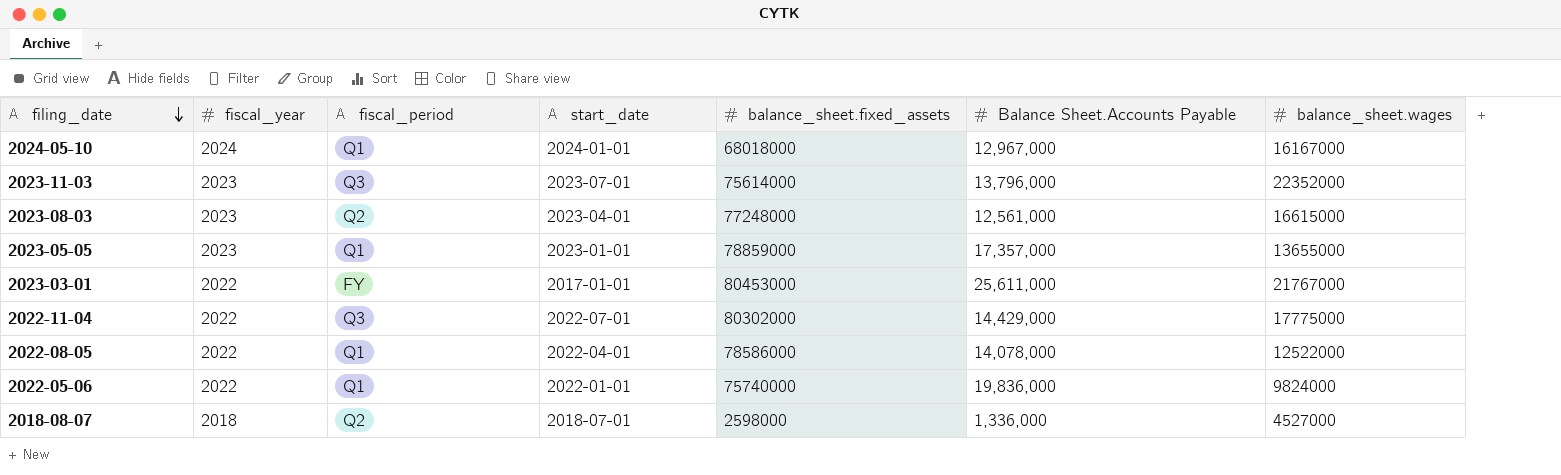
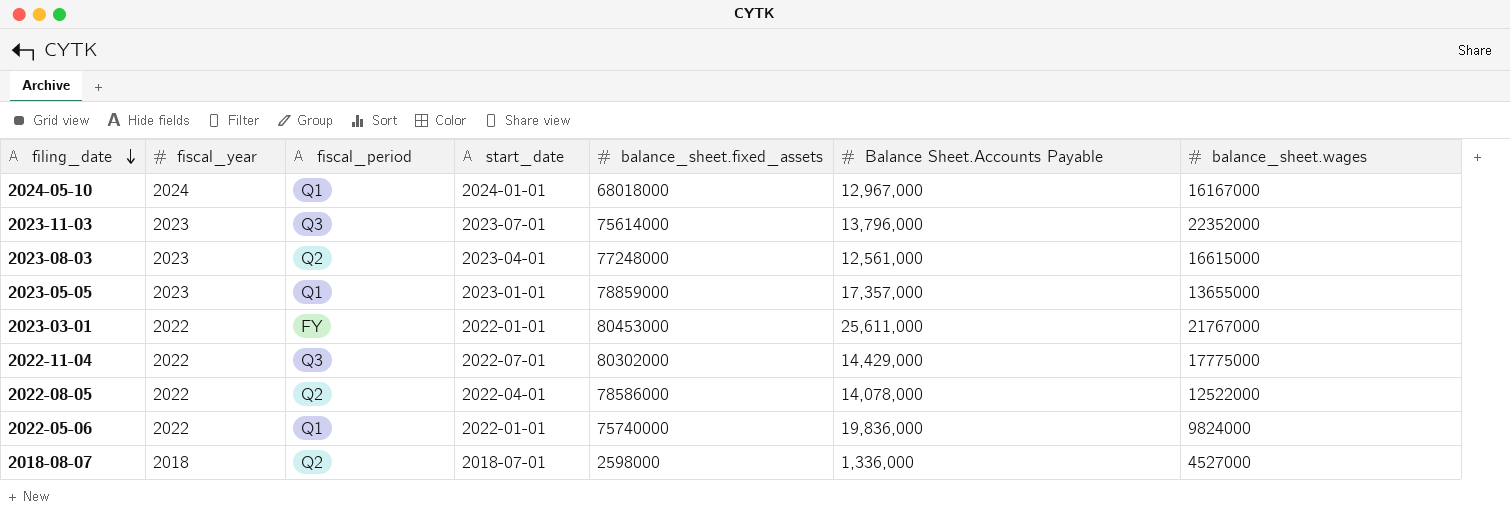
2023-03-01 | start_date: 2017-01-01 -> 2022-01-01
2022-08-05 | fiscal_period: Q1 -> Q2

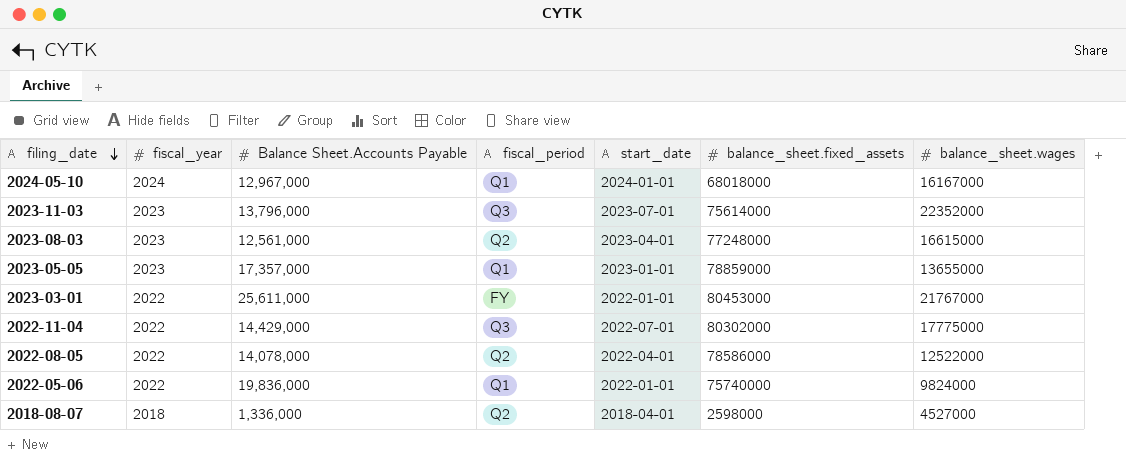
column Balance Sheet.Accounts Payable | position: 6 -> 3
2018-08-07 | start_date: 2018-07-01 -> 2018-04-01

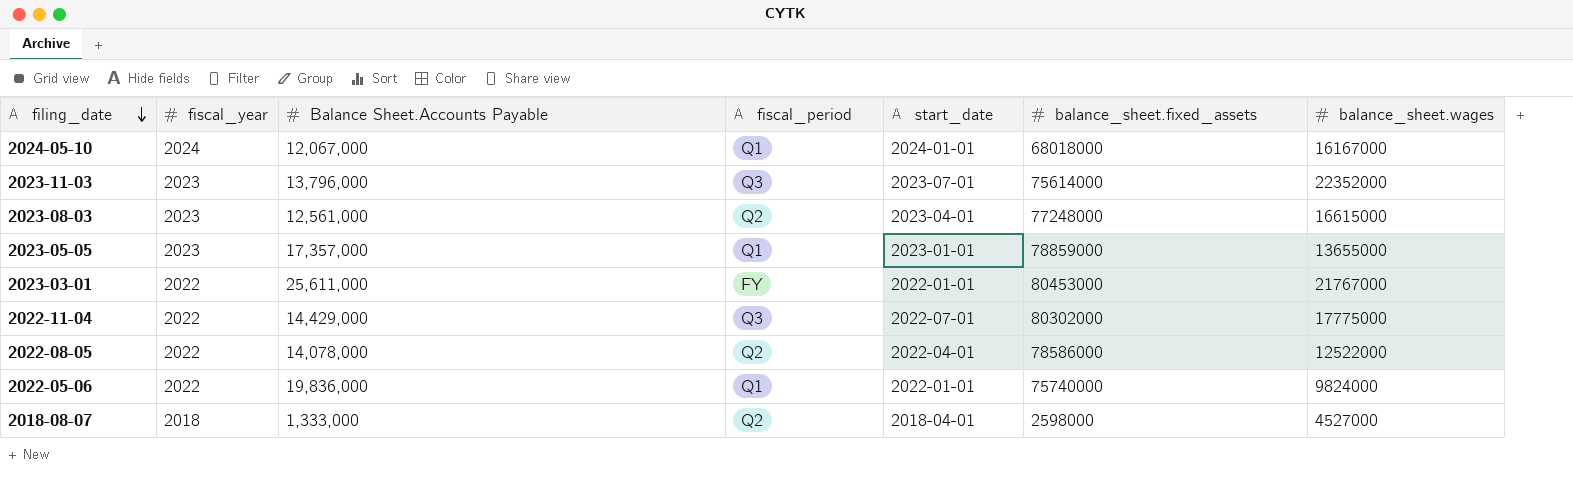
2024-05-10 | Balance Sheet.Accounts Payable: 12,967,000 -> 12,067,000
2018-08-07 | Balance Sheet.Accounts Payable: 1,336,000 -> 1,333,000

